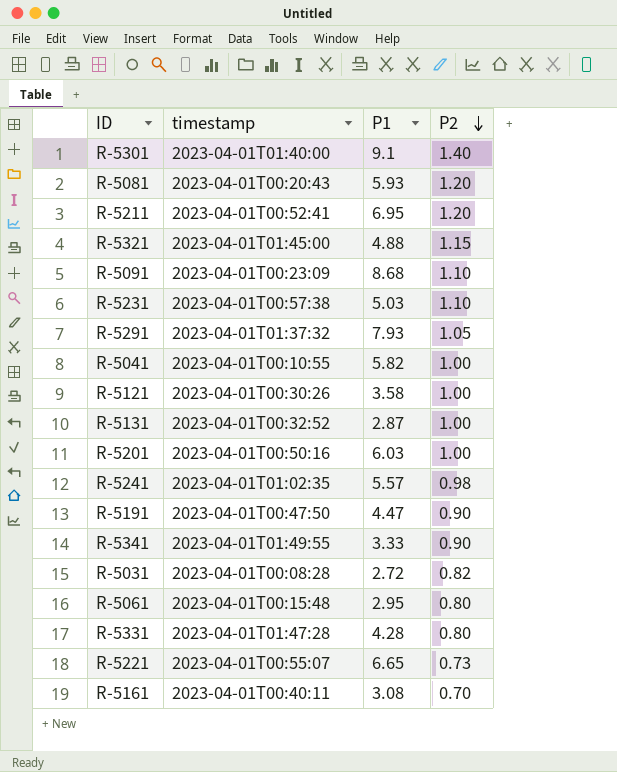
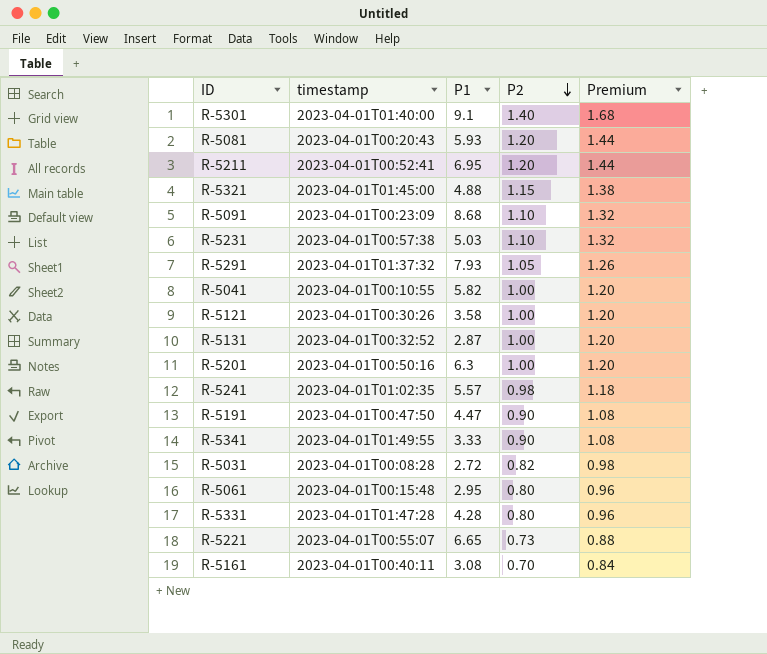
column Premium | formula: none -> [P2] * 1.2
R-5201 | P1: 6.03 -> 6.3

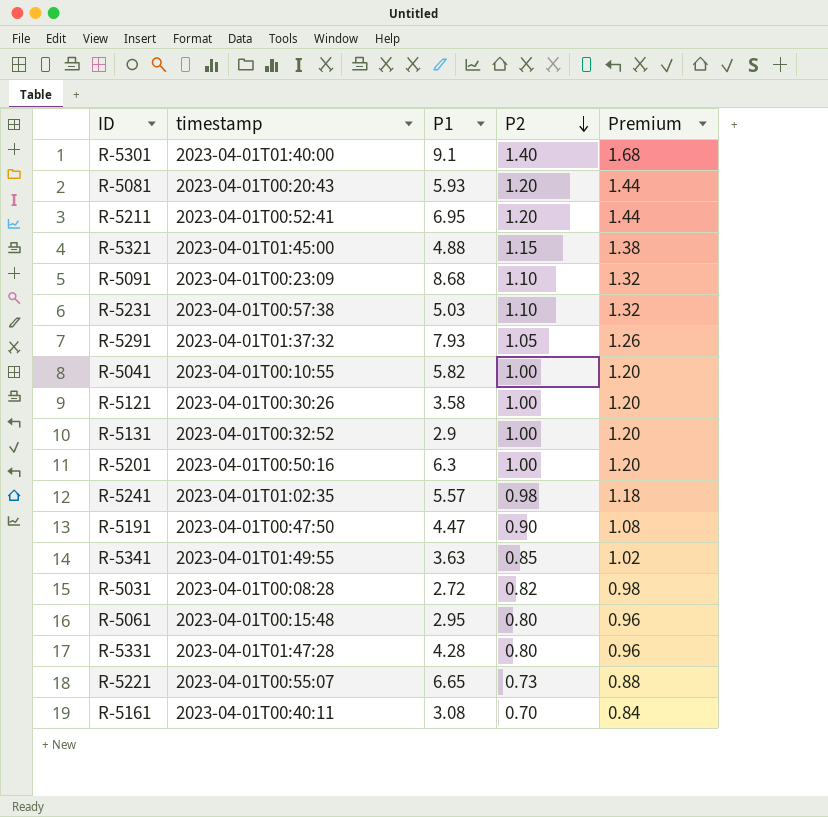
R-5131 | P1: 2.87 -> 2.9
R-5341 | P1: 3.33 -> 3.63
R-5341 | P2: 0.90 -> 0.85
R-5341 | Premium: 1.08 -> 1.02

